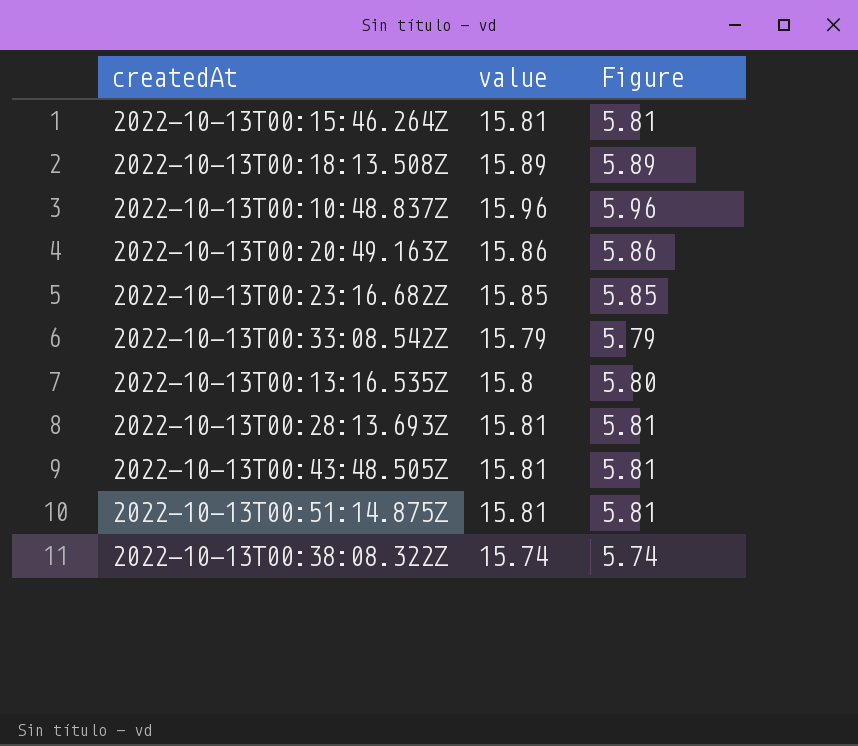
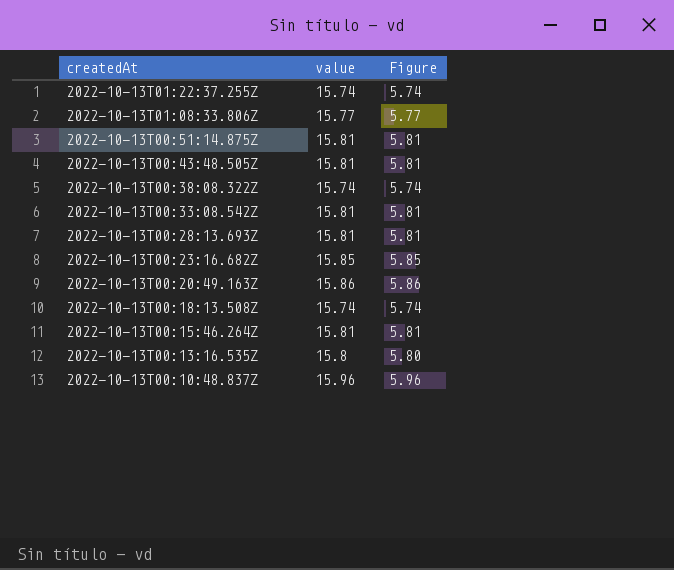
row order: none -> createdAt descending
row 2022-10-13T01:22:37.255Z: none -> 15.74 | 5.74
row 2022-10-13T01:08:33.806Z: none -> 15.77 | 5.77
2022-10-13T00:33:08.542Z | value: 15.79 -> 15.81
2022-10-13T00:33:08.542Z | Figure: 5.79 -> 5.81
2022-10-13T00:18:13.508Z | value: 15.89 -> 15.74
2022-10-13T00:18:13.508Z | Figure: 5.89 -> 5.74

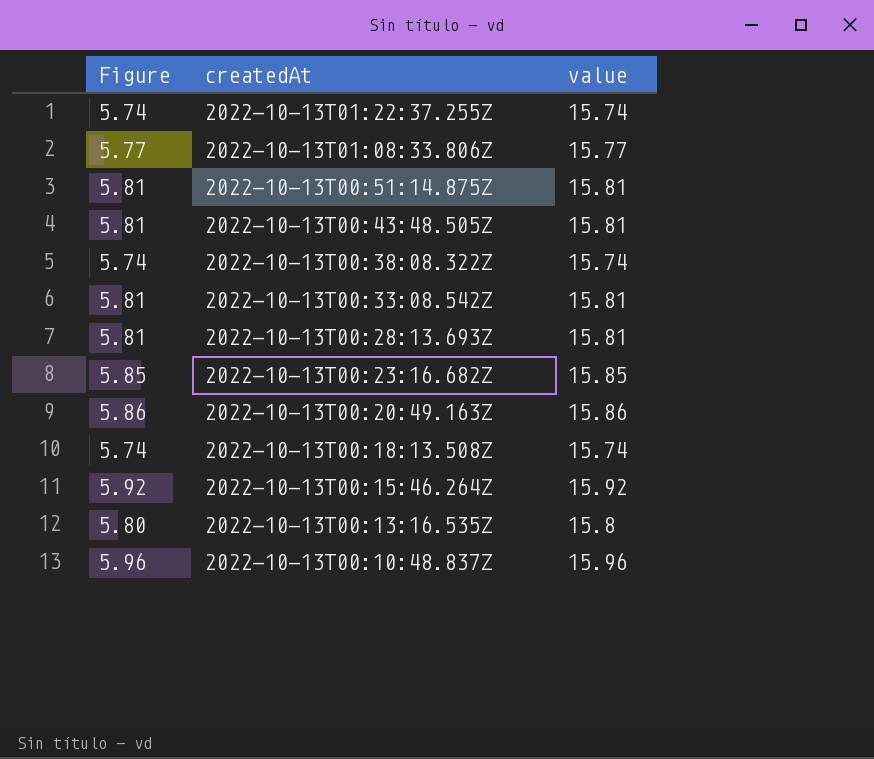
column Figure | position: 3 -> 1
2022-10-13T00:15:46.264Z | Figure: 5.81 -> 5.92
2022-10-13T00:15:46.264Z | value: 15.81 -> 15.92

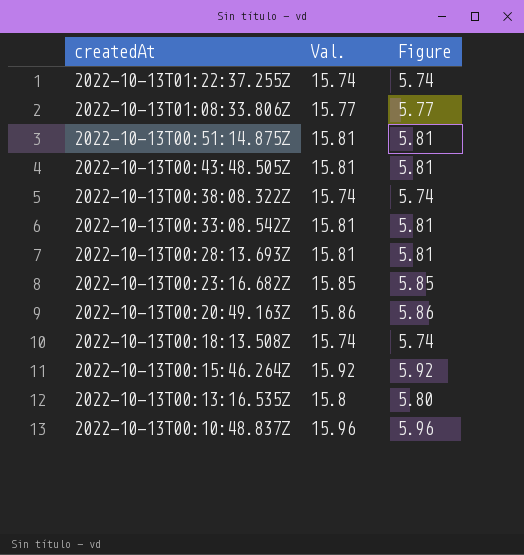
column name: value -> Val.
column Figure | position: 1 -> 3

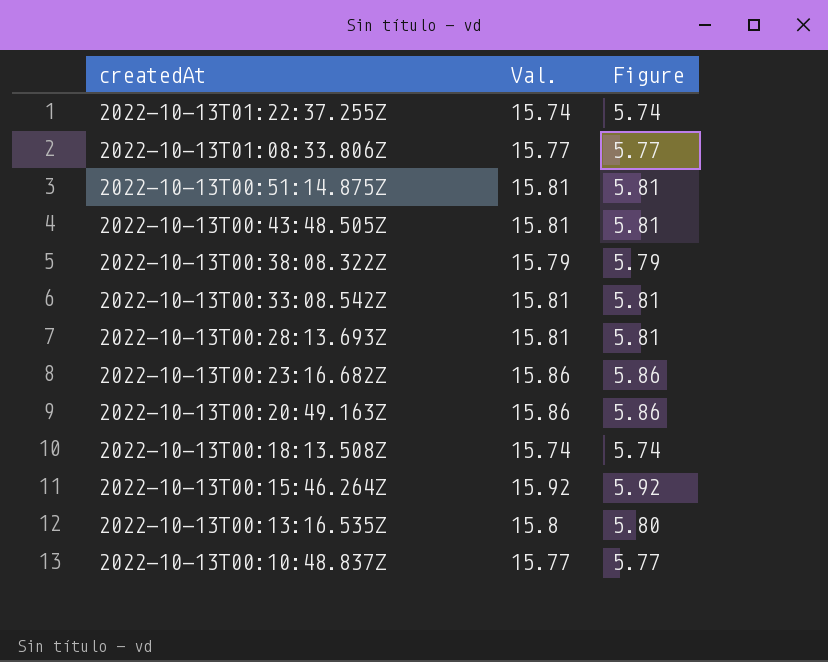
2022-10-13T00:38:08.322Z | Val.: 15.74 -> 15.79
2022-10-13T00:38:08.322Z | Figure: 5.74 -> 5.79
2022-10-13T00:23:16.682Z | Val.: 15.85 -> 15.86
2022-10-13T00:23:16.682Z | Figure: 5.85 -> 5.86
2022-10-13T00:10:48.837Z | Val.: 15.96 -> 15.77
2022-10-13T00:10:48.837Z | Figure: 5.96 -> 5.77

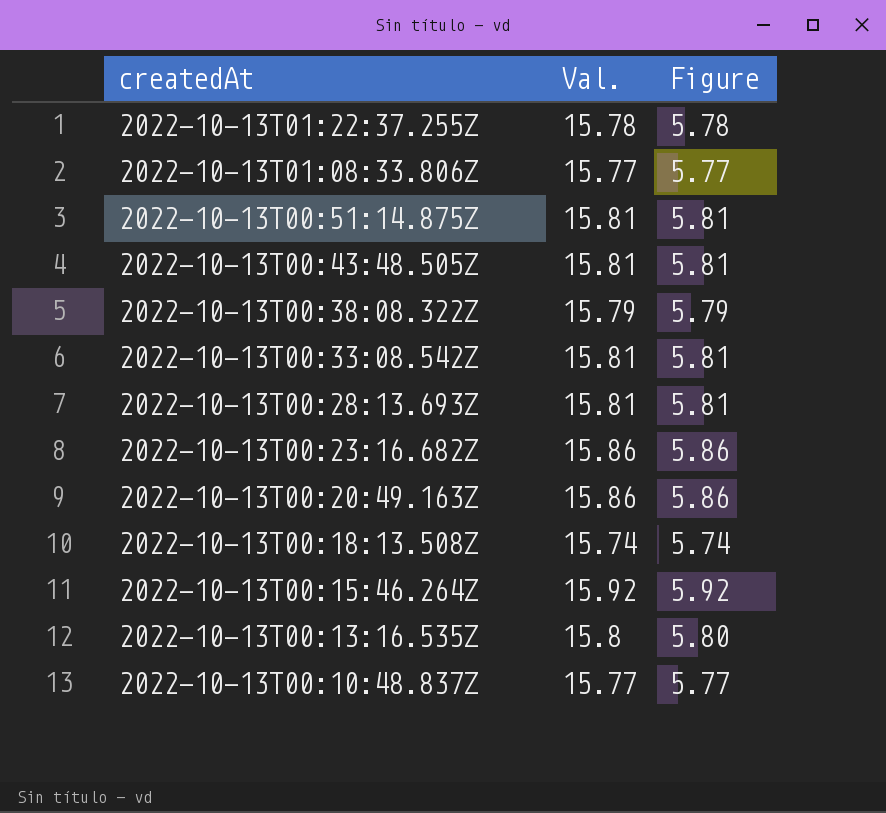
2022-10-13T01:22:37.255Z | Val.: 15.74 -> 15.78
2022-10-13T01:22:37.255Z | Figure: 5.74 -> 5.78

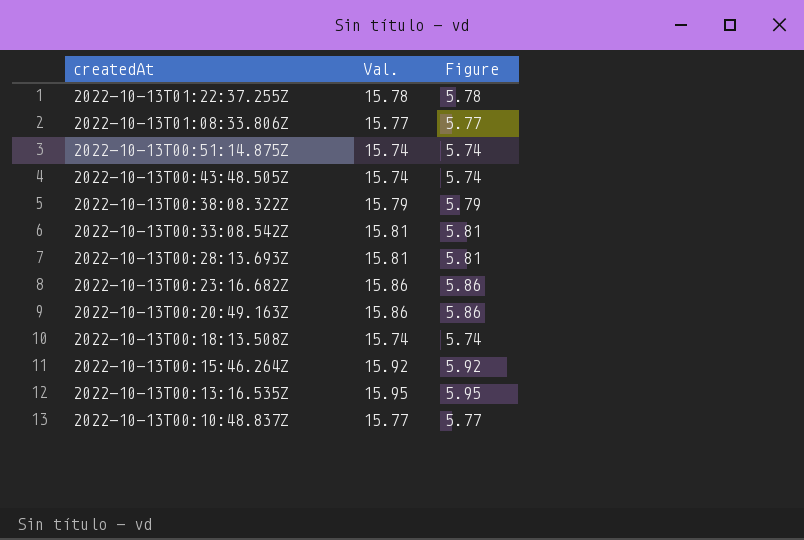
2022-10-13T00:51:14.875Z | Val.: 15.81 -> 15.74
2022-10-13T00:51:14.875Z | Figure: 5.81 -> 5.74
2022-10-13T00:43:48.505Z | Val.: 15.81 -> 15.74
2022-10-13T00:43:48.505Z | Figure: 5.81 -> 5.74
2022-10-13T00:13:16.535Z | Val.: 15.8 -> 15.95
2022-10-13T00:13:16.535Z | Figure: 5.80 -> 5.95

